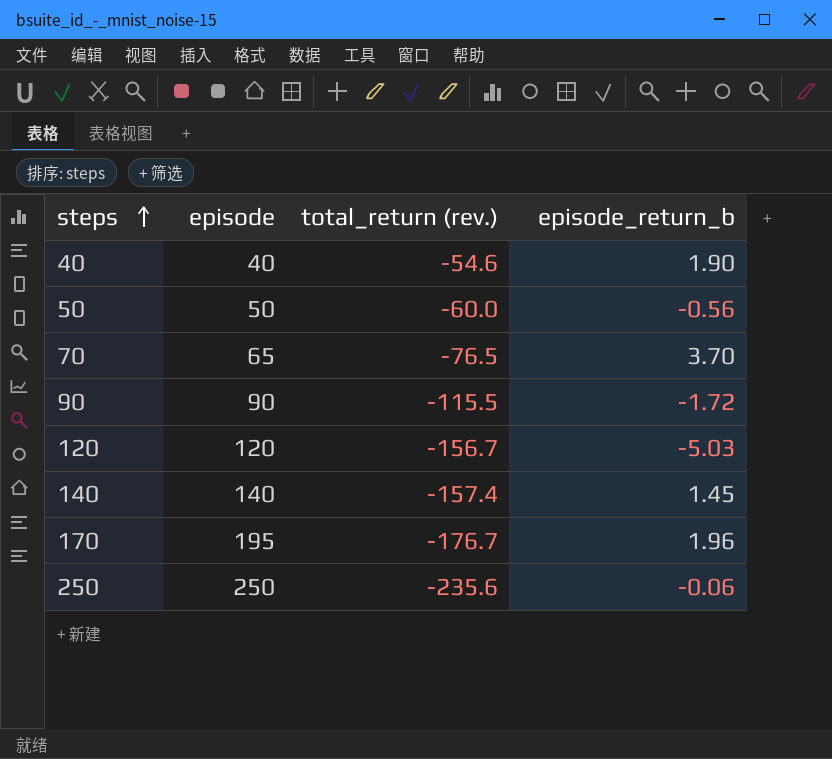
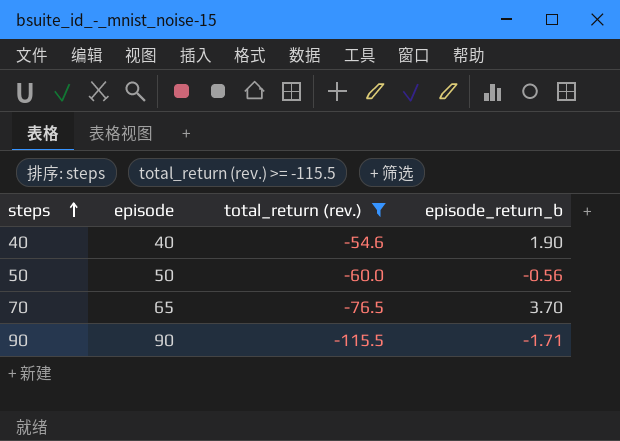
filter: none -> total_return (rev.) >= -115.5
90 | episode_return_b: -1.72 -> -1.71

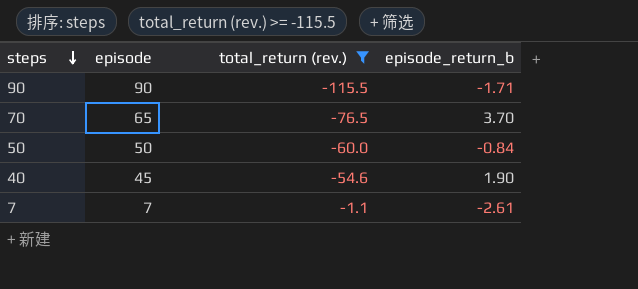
row order: steps ascending -> steps descending
50 | episode_return_b: -0.56 -> -0.84
40 | episode: 40 -> 45
row 7: none -> 7 | -1.1 | -2.61

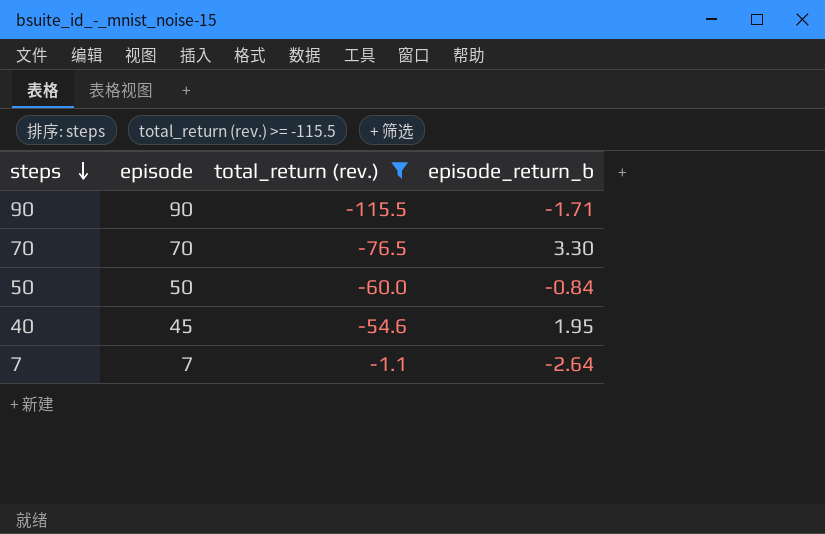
70 | episode: 65 -> 70
70 | episode_return_b: 3.70 -> 3.30
40 | episode_return_b: 1.90 -> 1.95
7 | episode_return_b: -2.61 -> -2.64

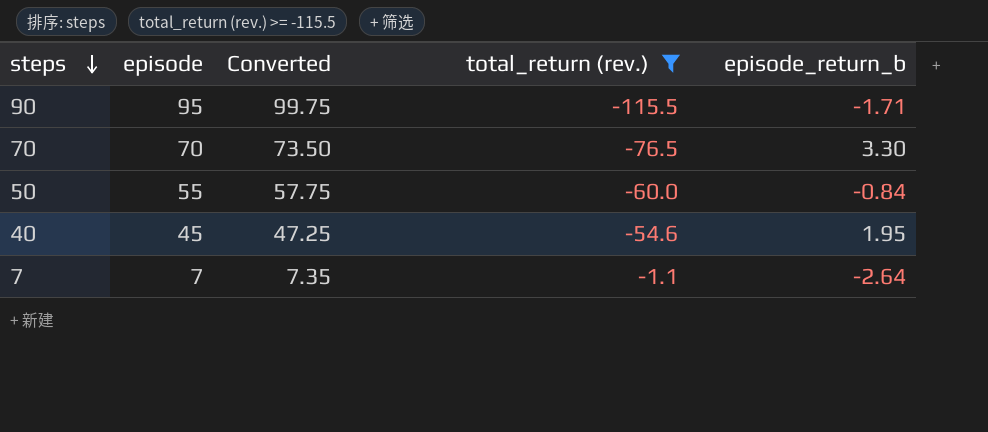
column Converted | formula: none -> [episode] * 1.05
90 | episode: 90 -> 95
50 | episode: 50 -> 55

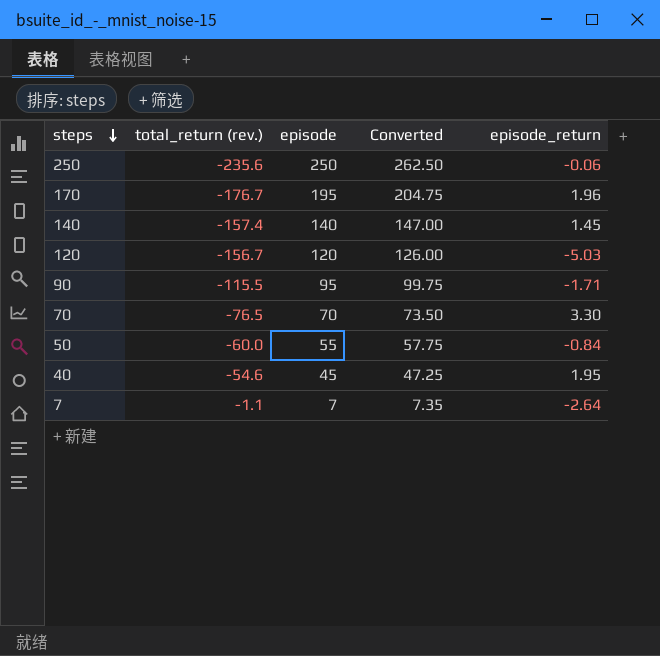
filter: total_return (rev.) >= -115.5 -> none
column total_return (rev.) | position: 4 -> 2
column name: episode_return_b -> episode_return

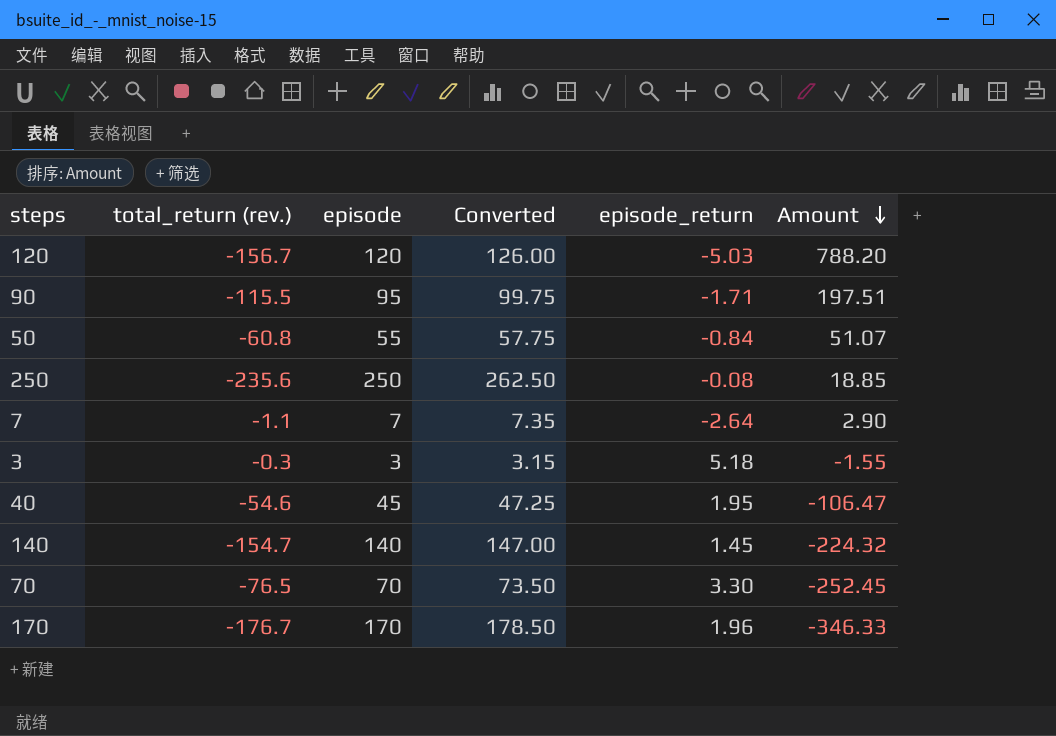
row order: steps descending -> Amount descending
column Amount | formula: none -> [total_return (rev.)] * [episode_return]
50 | total_return (rev.): -60.0 -> -60.8
250 | episode_return: -0.06 -> -0.08
row 3: none -> -0.3 | 3 | 3.15 | 5.18 | -1.55
140 | total_return (rev.): -157.4 -> -154.7
170 | episode: 195 -> 170
170 | Converted: 204.75 -> 178.50

